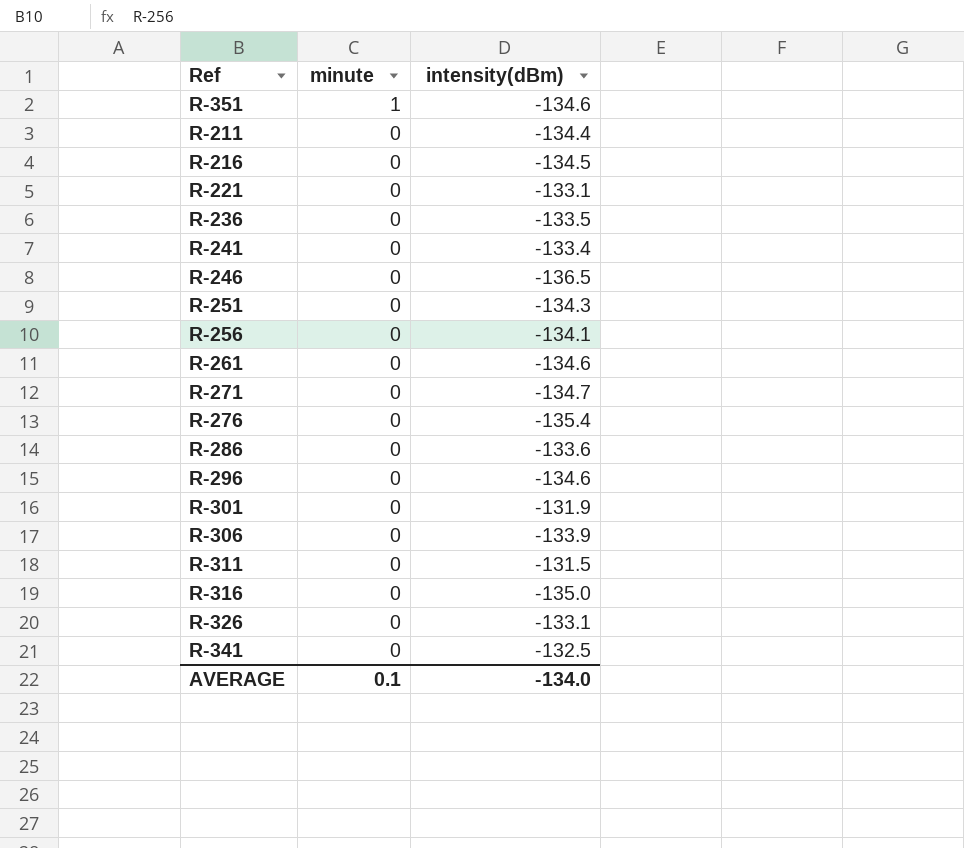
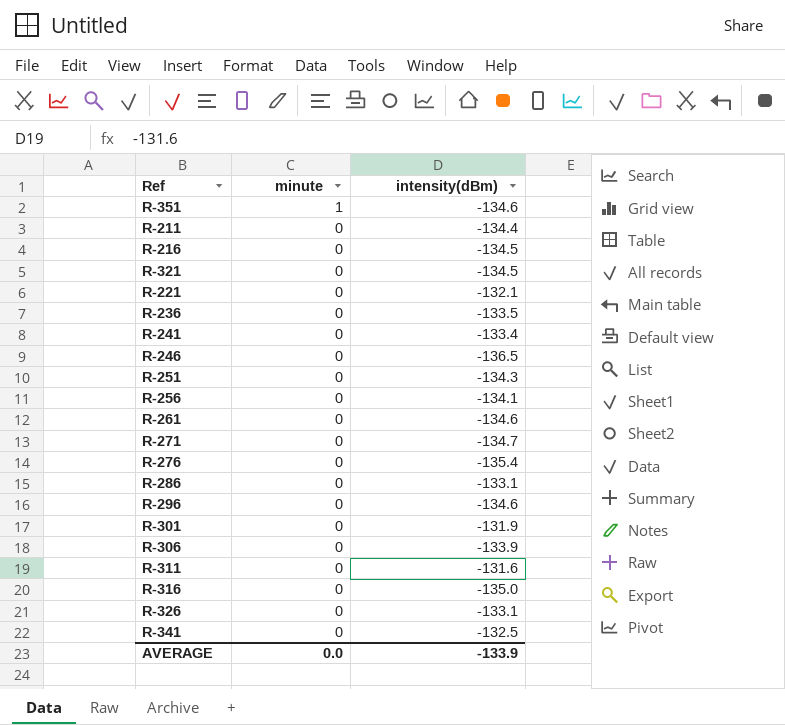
row R-321: none -> 0 | -134.5
R-221 | intensity(dBm): -133.1 -> -132.1
R-286 | intensity(dBm): -133.6 -> -133.1
R-311 | intensity(dBm): -131.5 -> -131.6
AVERAGE | minute: 0.1 -> 0.0
AVERAGE | intensity(dBm): -134.0 -> -133.9

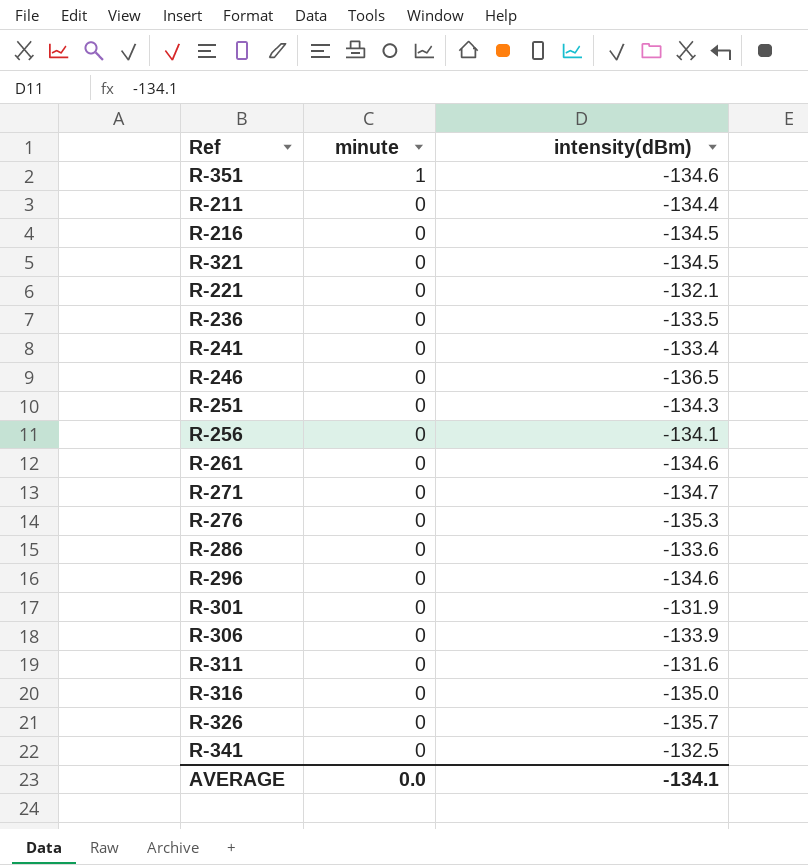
R-276 | intensity(dBm): -135.4 -> -135.3
R-286 | intensity(dBm): -133.1 -> -133.6
R-326 | intensity(dBm): -133.1 -> -135.7
AVERAGE | intensity(dBm): -133.9 -> -134.1

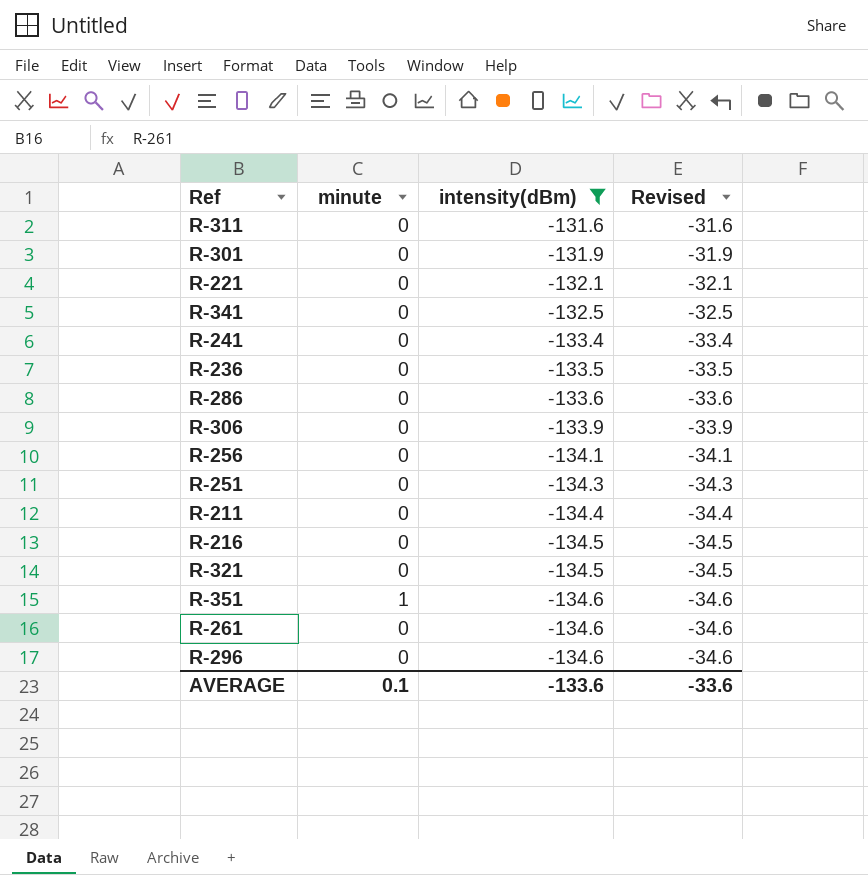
filter: none -> intensity(dBm) >= -134.6
row order: minute descending -> intensity(dBm) descending
column Revised | formula: none -> [intensity(dBm)] + 100
AVERAGE | minute: 0.0 -> 0.1
AVERAGE | intensity(dBm): -134.1 -> -133.6

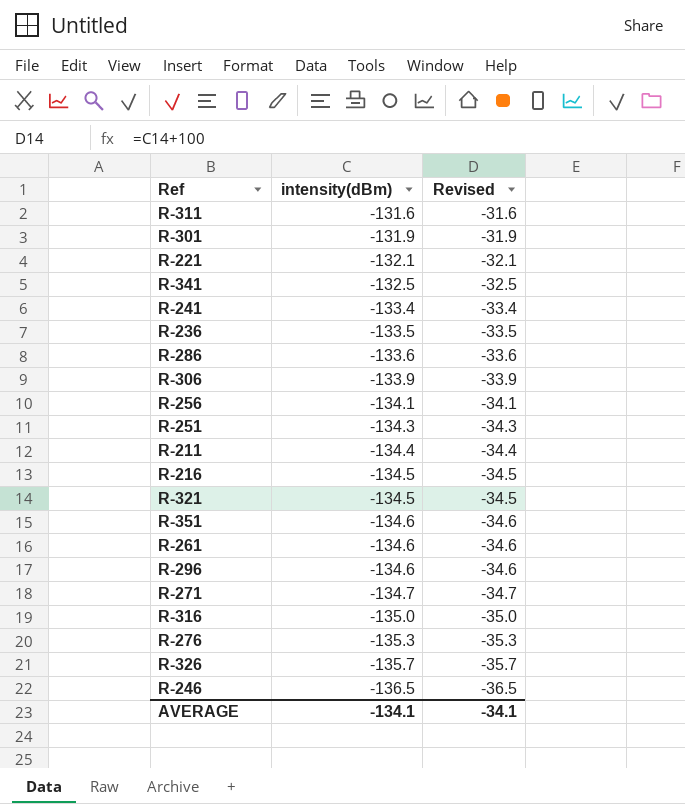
filter: intensity(dBm) >= -134.6 -> none
column minute | position: 2 -> none
AVERAGE | intensity(dBm): -133.6 -> -134.1
AVERAGE | Revised: -33.6 -> -34.1

